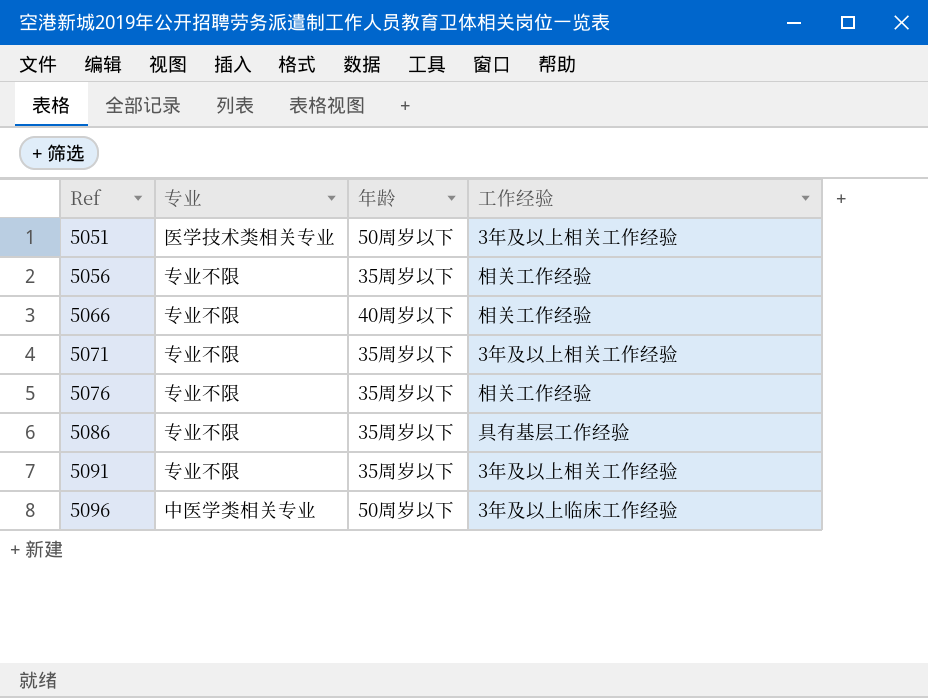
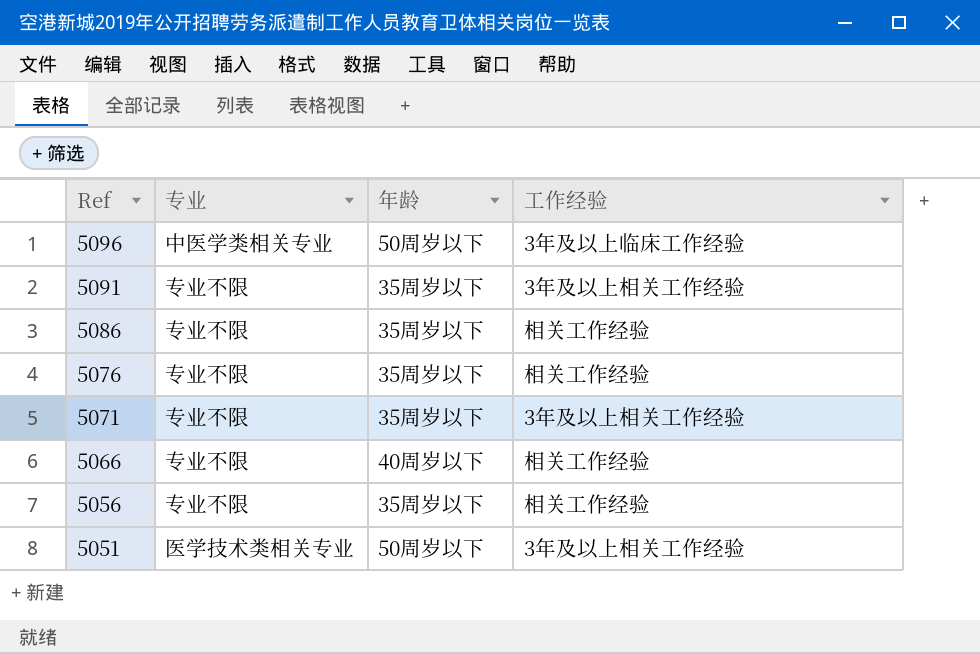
row order: Ref ascending -> Ref descending
5086 | 工作经验: 具有基层工作经验 -> 相关工作经验

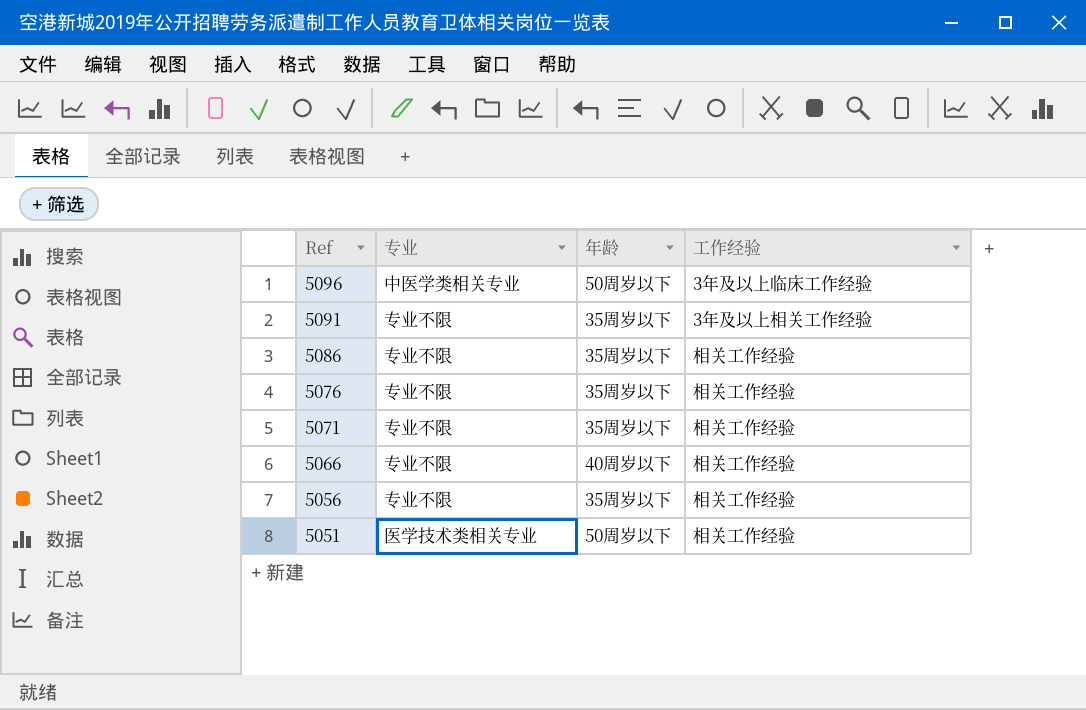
5071 | 工作经验: 3年及以上相关工作经验 -> 相关工作经验
5051 | 工作经验: 3年及以上相关工作经验 -> 相关工作经验

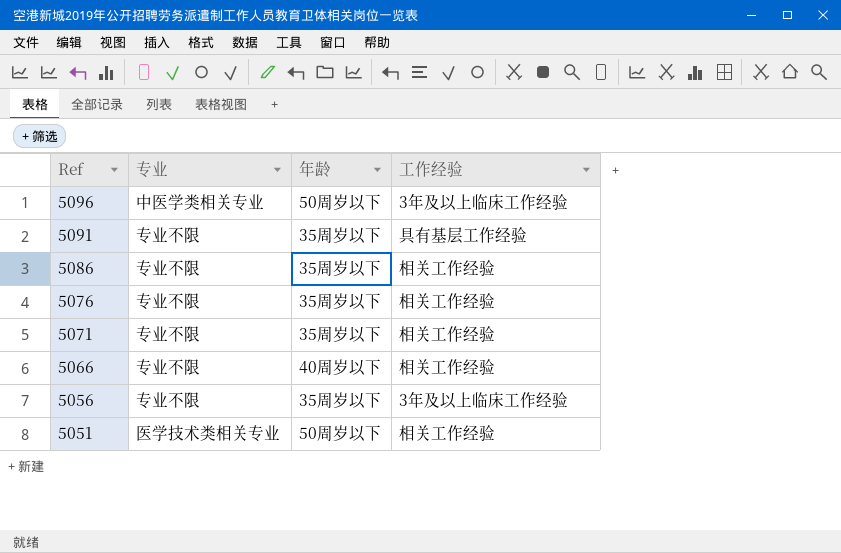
5091 | 工作经验: 3年及以上相关工作经验 -> 具有基层工作经验
5056 | 工作经验: 相关工作经验 -> 3年及以上临床工作经验

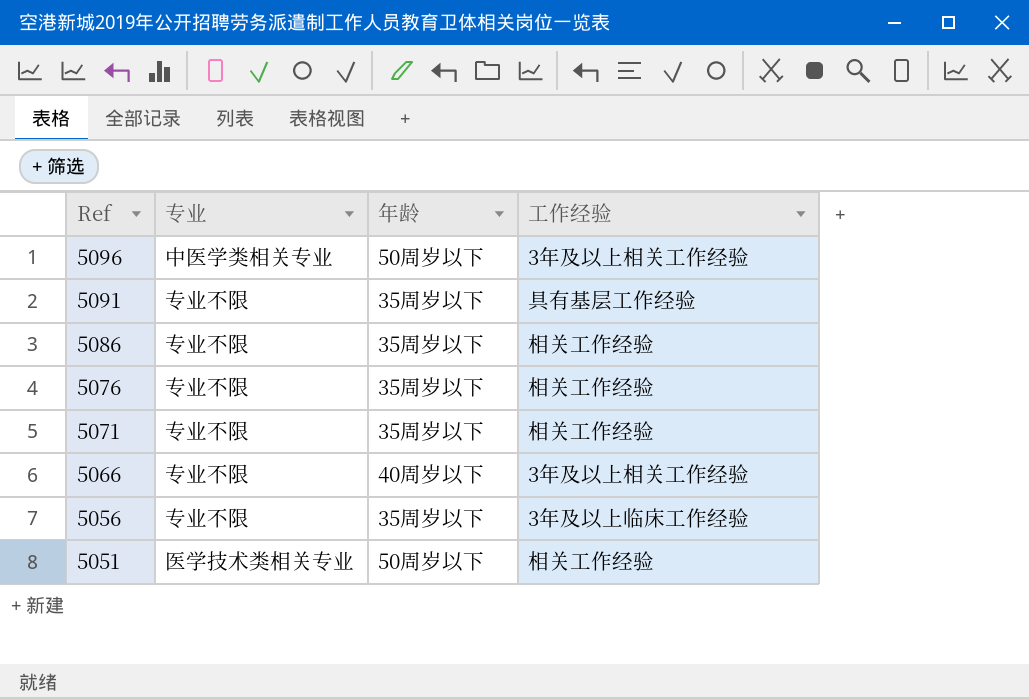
5096 | 工作经验: 3年及以上临床工作经验 -> 3年及以上相关工作经验
5066 | 工作经验: 相关工作经验 -> 3年及以上相关工作经验

